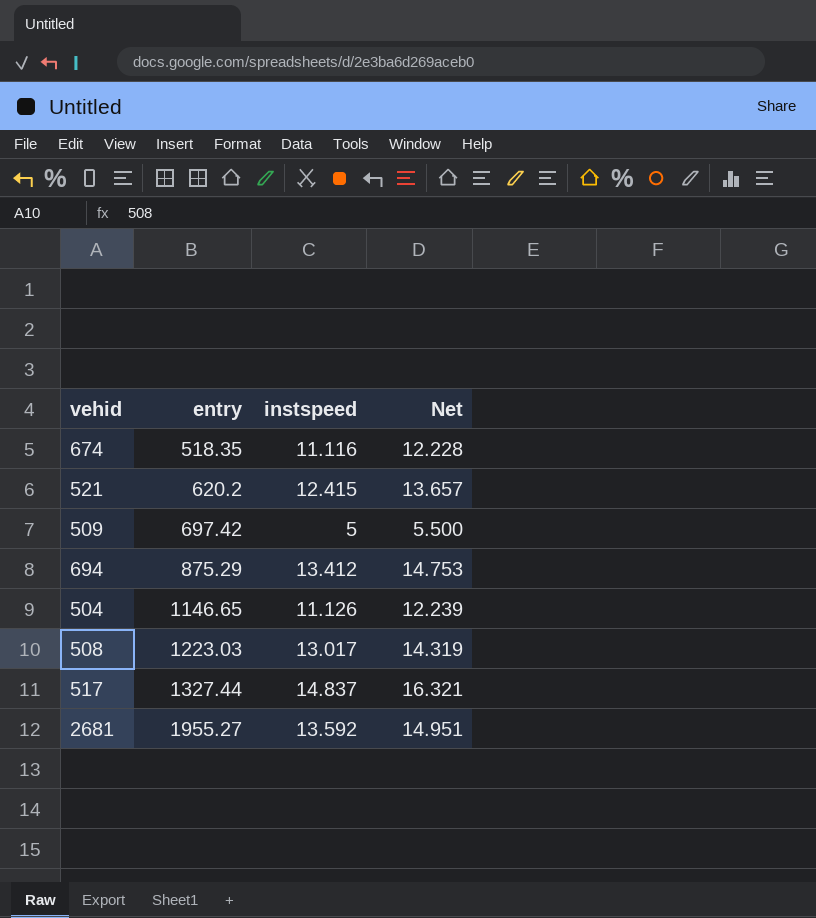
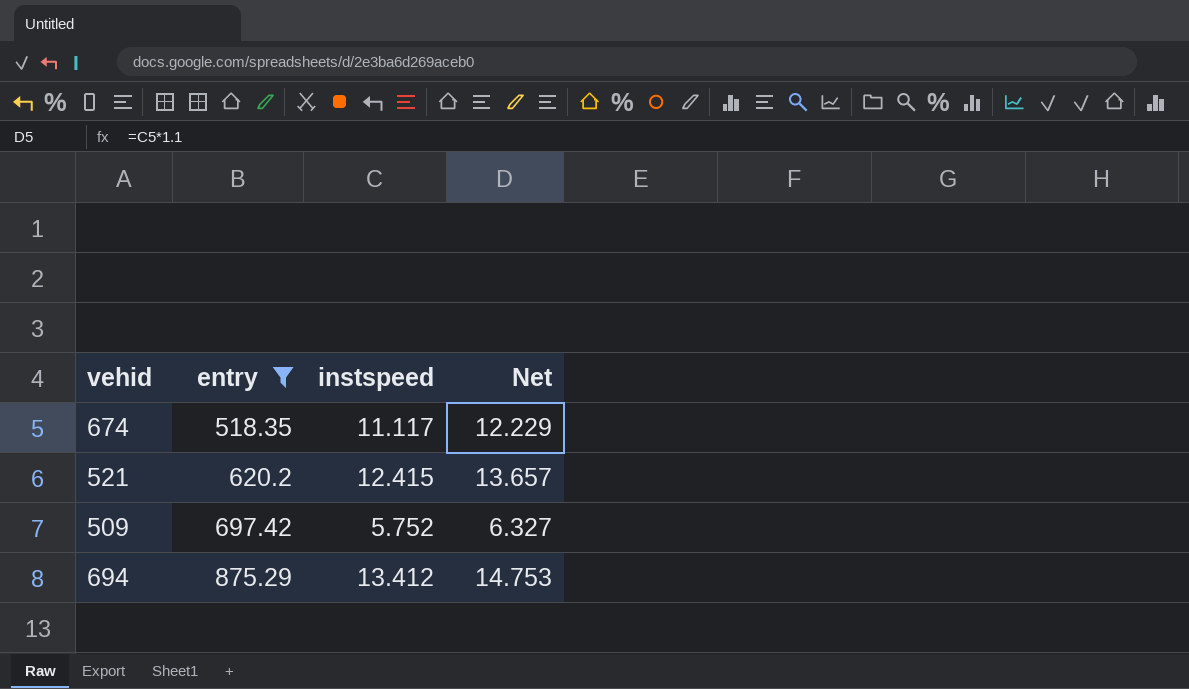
filter: none -> entry <= 875.29
674 | instspeed: 11.116 -> 11.117
674 | Net: 12.228 -> 12.229
509 | instspeed: 5 -> 5.752
509 | Net: 5.500 -> 6.327

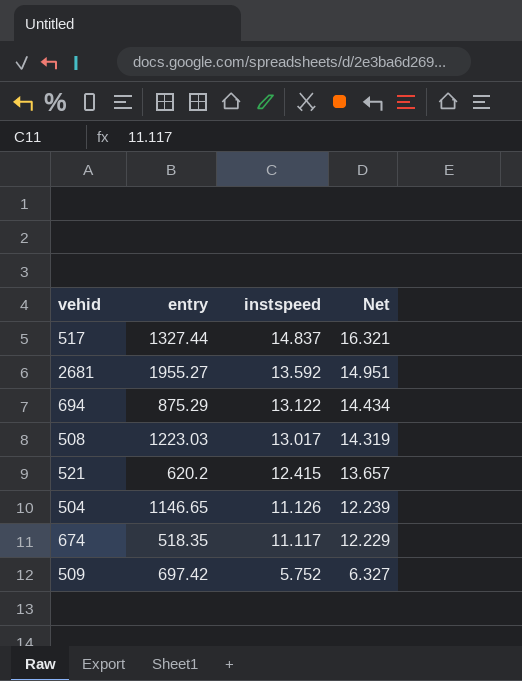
filter: entry <= 875.29 -> none
row order: entry ascending -> instspeed descending
694 | instspeed: 13.412 -> 13.122
694 | Net: 14.753 -> 14.434

